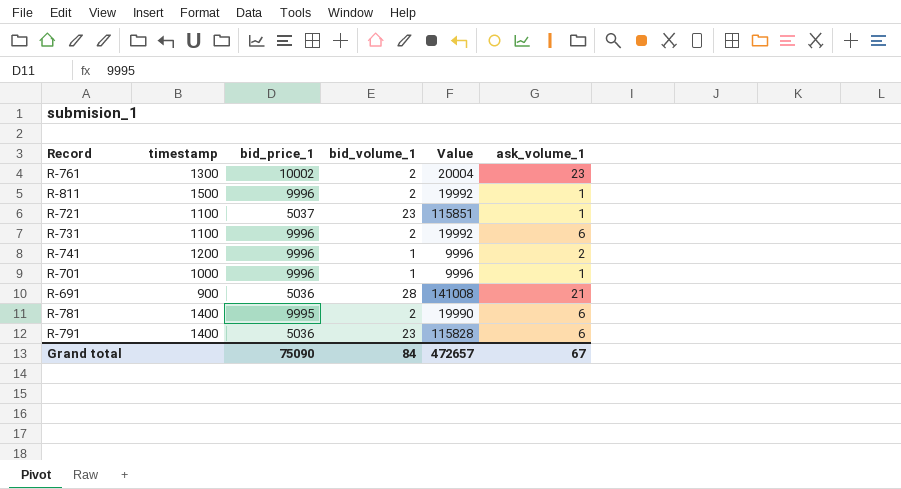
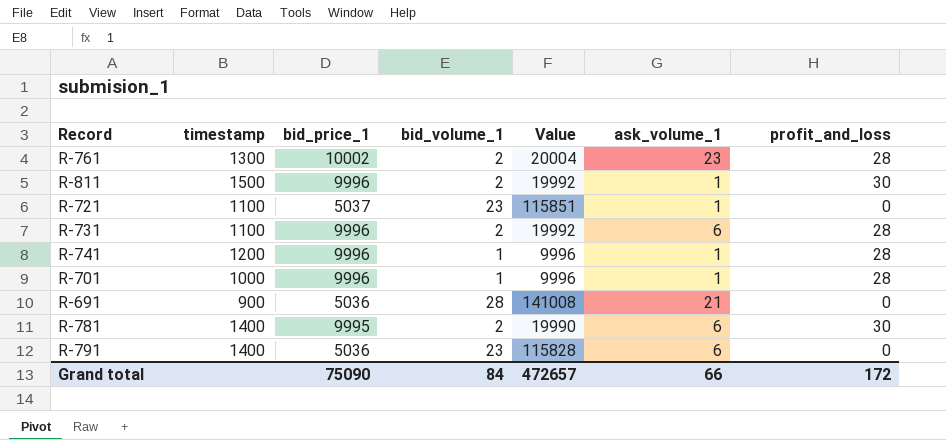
column profit_and_loss | position: none -> 7
R-741 | ask_volume_1: 2 -> 1
Grand total | ask_volume_1: 67 -> 66

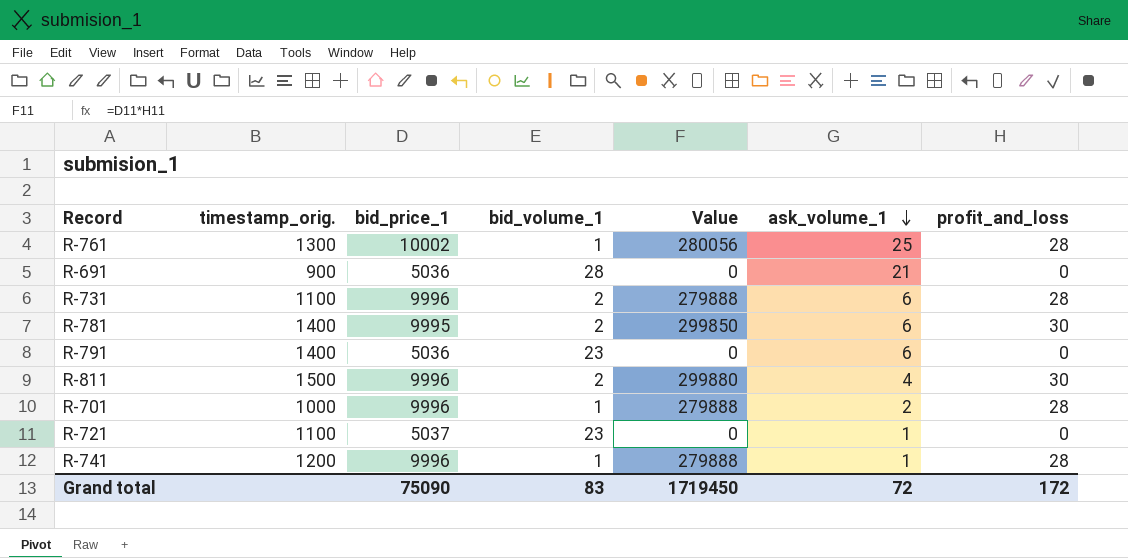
row order: none -> ask_volume_1 descending
column name: timestamp -> timestamp_orig.
column Value | formula: [bid_price_1] * [bid_volume_1] -> [bid_price_1] * [profit_and_loss]
R-761 | bid_volume_1: 2 -> 1
R-761 | ask_volume_1: 23 -> 25
R-811 | ask_volume_1: 1 -> 4
R-701 | ask_volume_1: 1 -> 2
Grand total | bid_volume_1: 84 -> 83
Grand total | Value: 472657 -> 1719450
Grand total | ask_volume_1: 66 -> 72

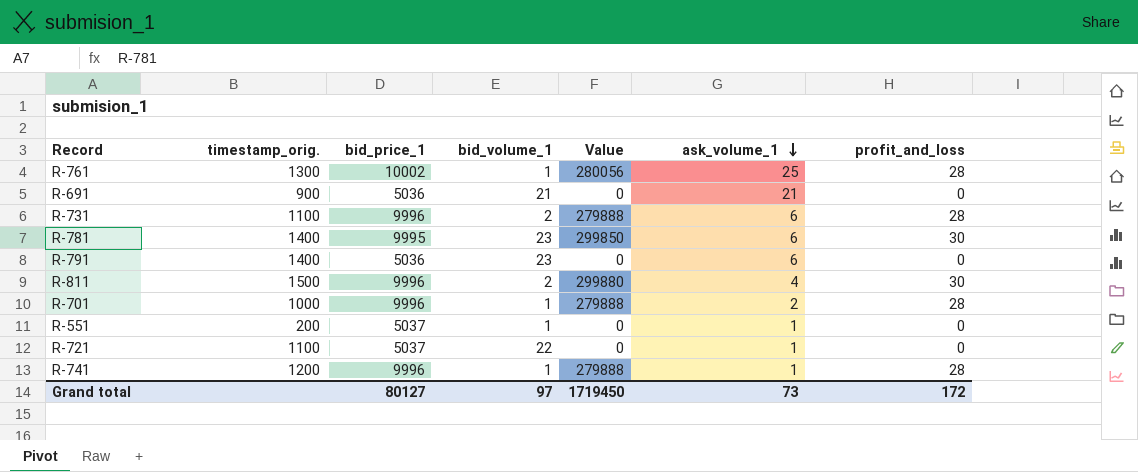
R-691 | bid_volume_1: 28 -> 21
R-781 | bid_volume_1: 2 -> 23
row R-551: none -> 200 | 5037 | 1 | 0 | 1 | 0
R-721 | bid_volume_1: 23 -> 22
Grand total | bid_price_1: 75090 -> 80127
Grand total | bid_volume_1: 83 -> 97
Grand total | ask_volume_1: 72 -> 73

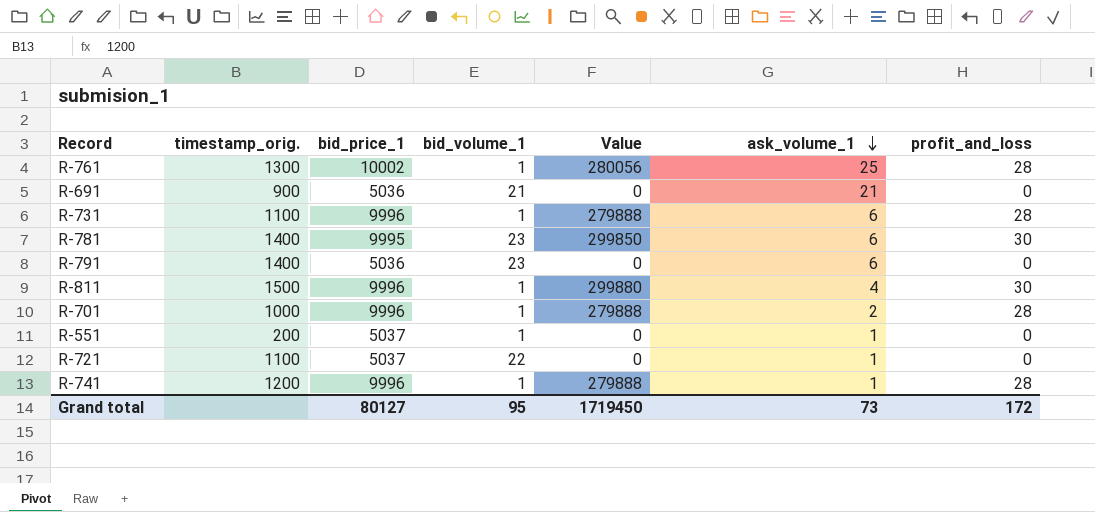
R-731 | bid_volume_1: 2 -> 1
R-811 | bid_volume_1: 2 -> 1
Grand total | bid_volume_1: 97 -> 95

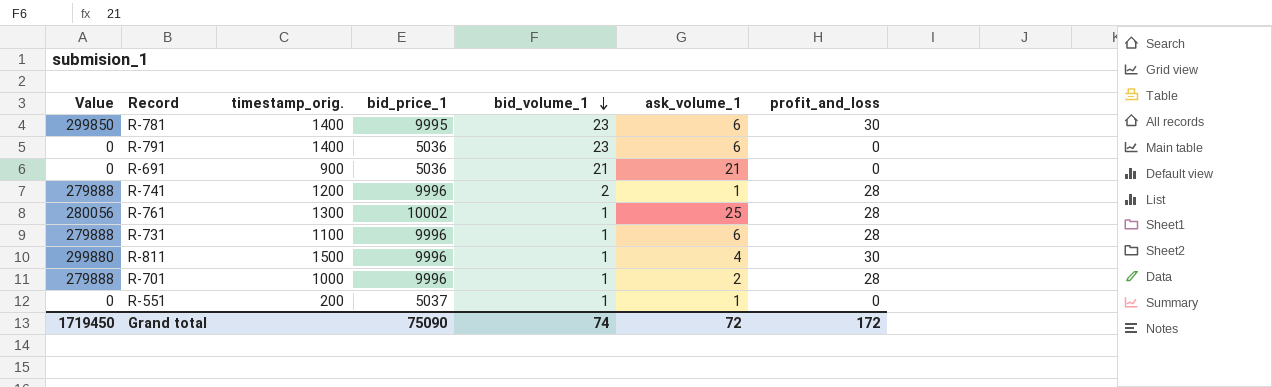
row order: ask_volume_1 descending -> bid_volume_1 descending
column Value | position: 5 -> 1
row R-721: 1100 | 5037 | 22 | 0 | 1 | 0 -> none
R-741 | bid_volume_1: 1 -> 2
Grand total | bid_price_1: 80127 -> 75090
Grand total | bid_volume_1: 95 -> 74
Grand total | ask_volume_1: 73 -> 72

